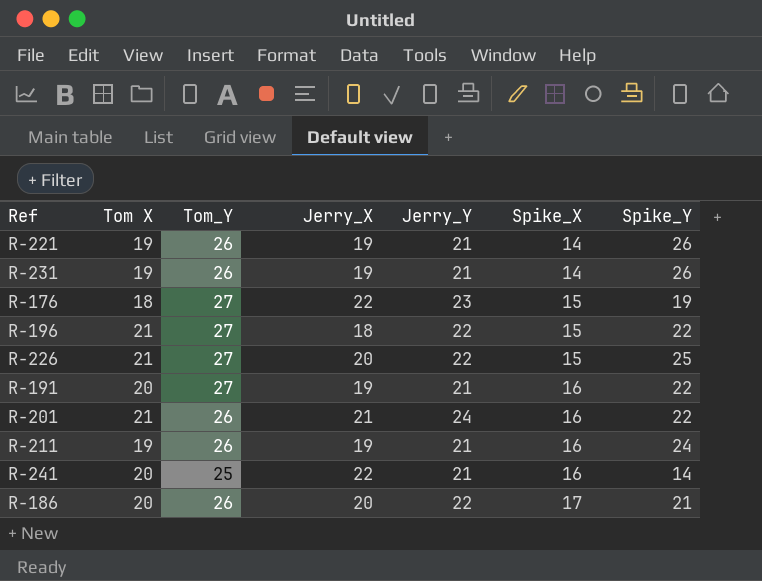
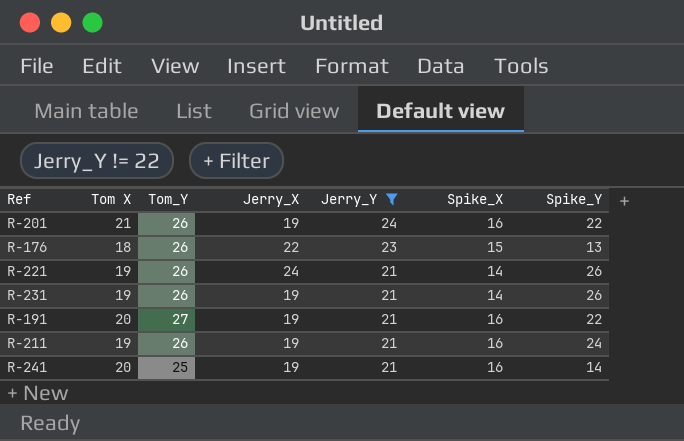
filter: none -> Jerry_Y != 22
row order: Spike_X ascending -> Jerry_Y descending
R-201 | Jerry_X: 21 -> 19
R-176 | Tom_Y: 27 -> 26
R-176 | Spike_Y: 19 -> 13
R-221 | Jerry_X: 19 -> 24
R-241 | Jerry_X: 22 -> 19

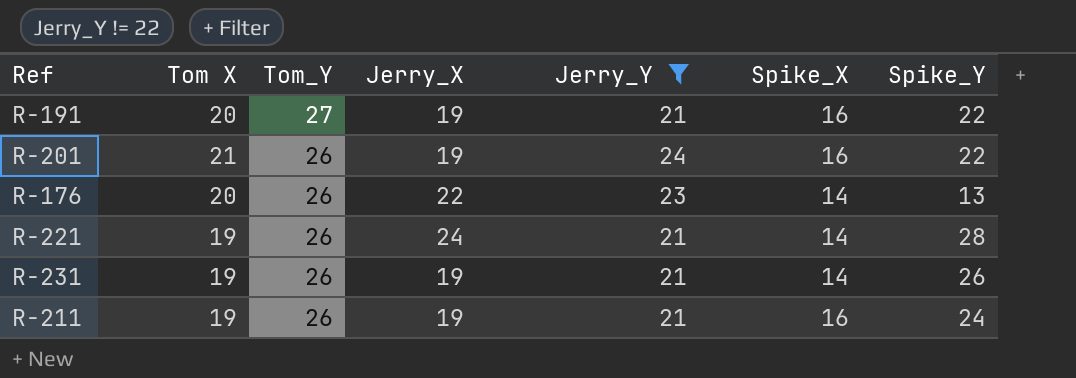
row order: Jerry_Y descending -> Tom_Y descending
row R-241: 20 | 25 | 19 | 21 | 16 | 14 -> none
R-176 | Tom X: 18 -> 20
R-176 | Spike_X: 15 -> 14
R-221 | Spike_Y: 26 -> 28

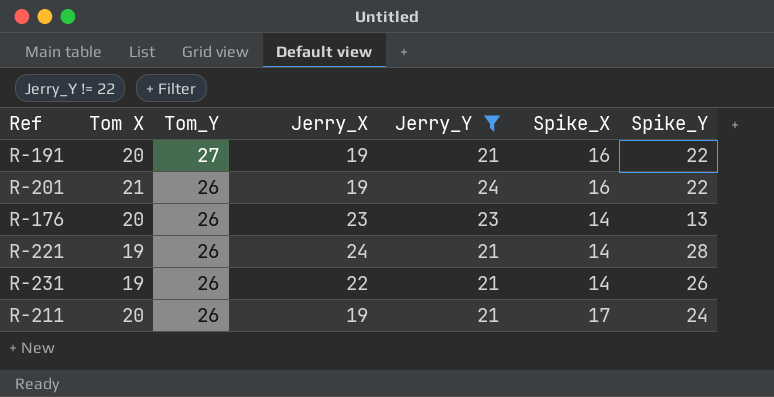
R-176 | Jerry_X: 22 -> 23
R-231 | Jerry_X: 19 -> 22
R-211 | Tom X: 19 -> 20
R-211 | Spike_X: 16 -> 17

